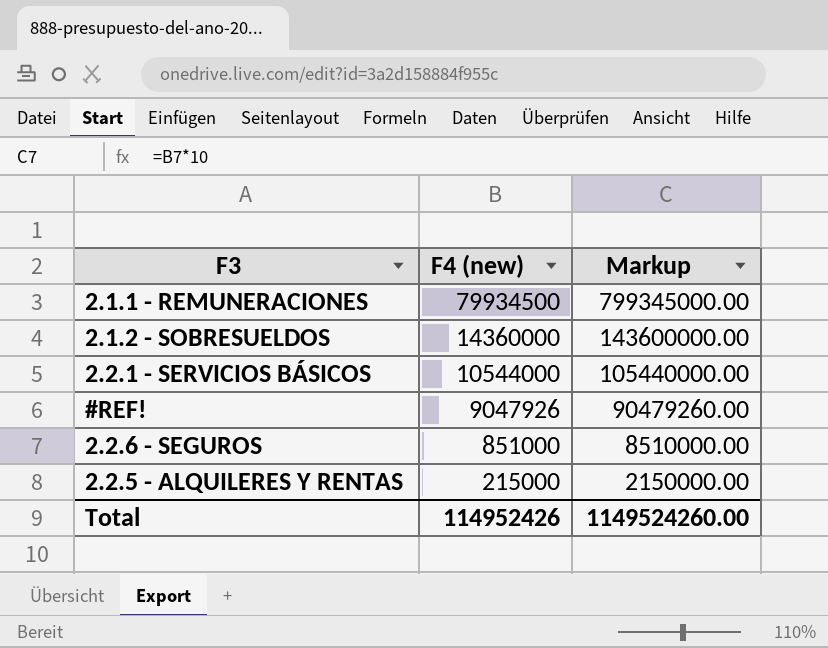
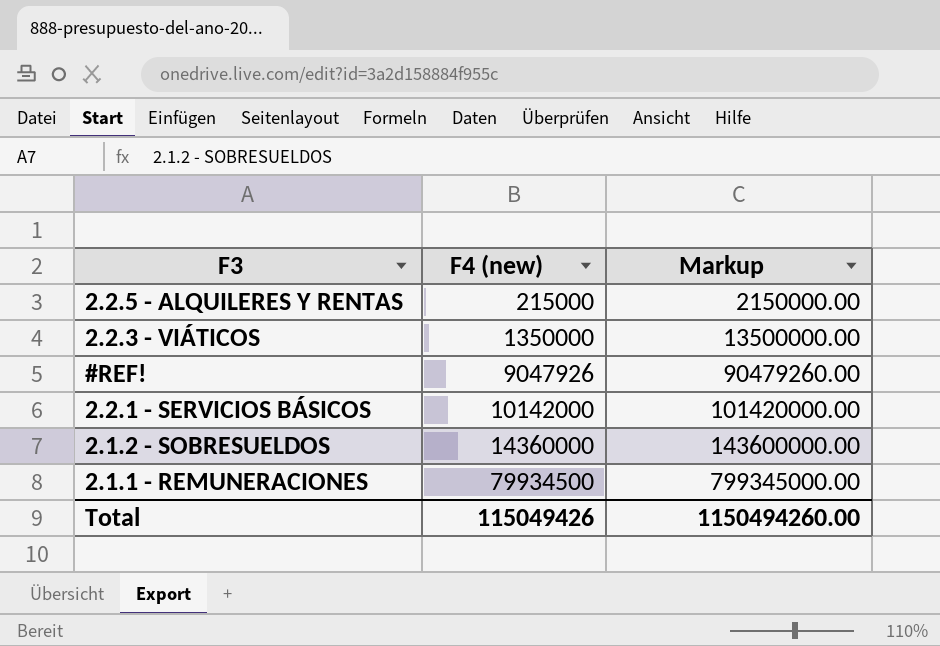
row order: F4 (new) descending -> F4 (new) ascending
row 2.2.6 - SEGUROS: 851000 | 8510000.00 -> none
row 2.2.3 - VIÁTICOS: none -> 1350000 | 13500000.00
2.2.1 - SERVICIOS BÁSICOS | F4 (new): 10544000 -> 10142000
2.2.1 - SERVICIOS BÁSICOS | Markup: 105440000.00 -> 101420000.00
Total | F4 (new): 114952426 -> 115049426
Total | Markup: 1149524260.00 -> 1150494260.00

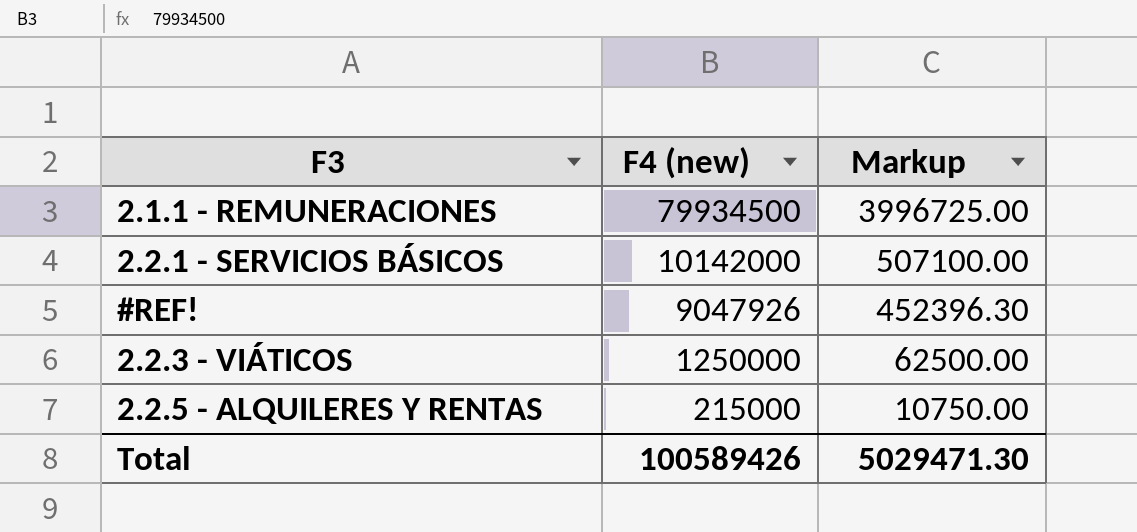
row order: F4 (new) ascending -> F4 (new) descending
column Markup | formula: [F4 (new)] * 10 -> [F4 (new)] * 0.05
row 2.1.2 - SOBRESUELDOS: 14360000 | 143600000.00 -> none
2.2.3 - VIÁTICOS | F4 (new): 1350000 -> 1250000
Total | F4 (new): 115049426 -> 100589426
Total | Markup: 1150494260.00 -> 5029471.30

